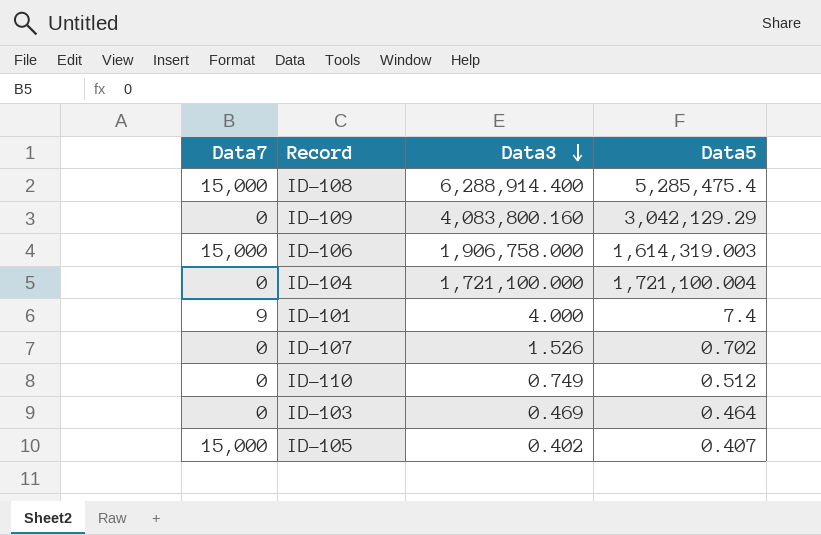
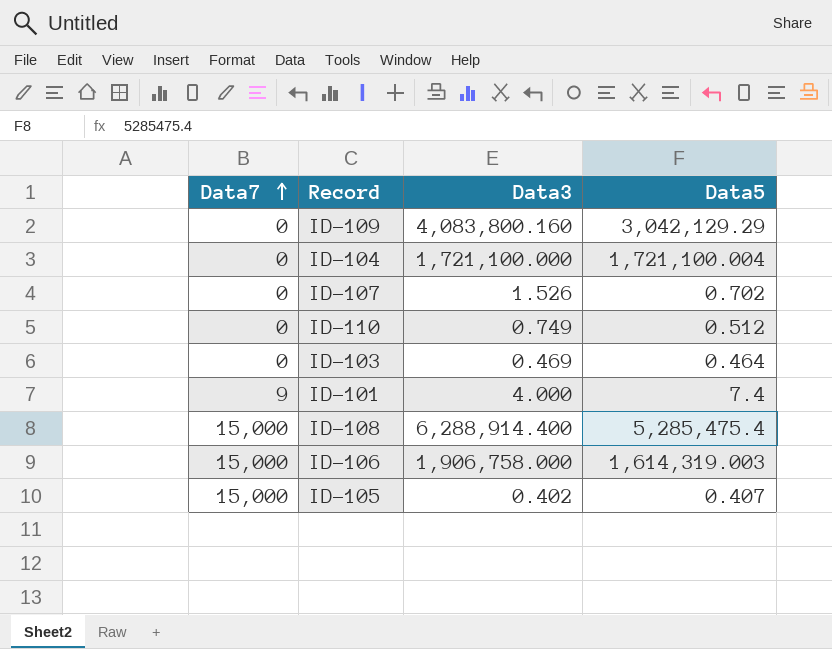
row order: Data3 descending -> Data7 ascending

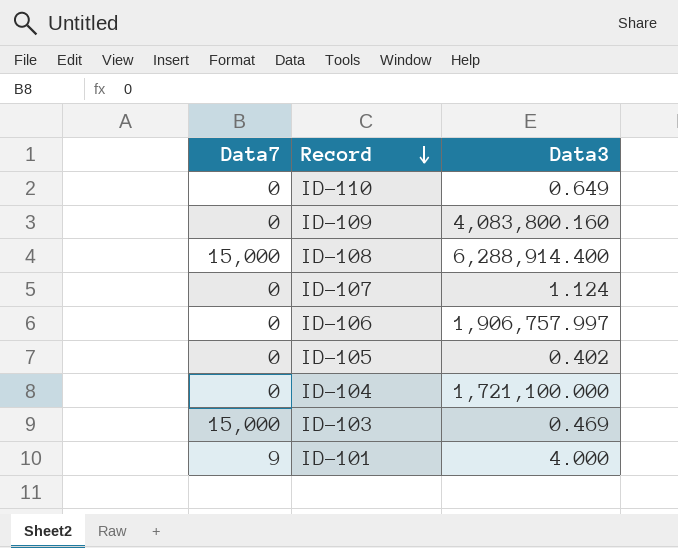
row order: Data7 ascending -> Record descending
column Data5 | position: 4 -> none
ID-110 | Data3: 0.749 -> 0.649
ID-107 | Data3: 1.526 -> 1.124
ID-106 | Data7: 15,000 -> 0
ID-106 | Data3: 1,906,758.000 -> 1,906,757.997
ID-105 | Data7: 15,000 -> 0
ID-103 | Data7: 0 -> 15,000

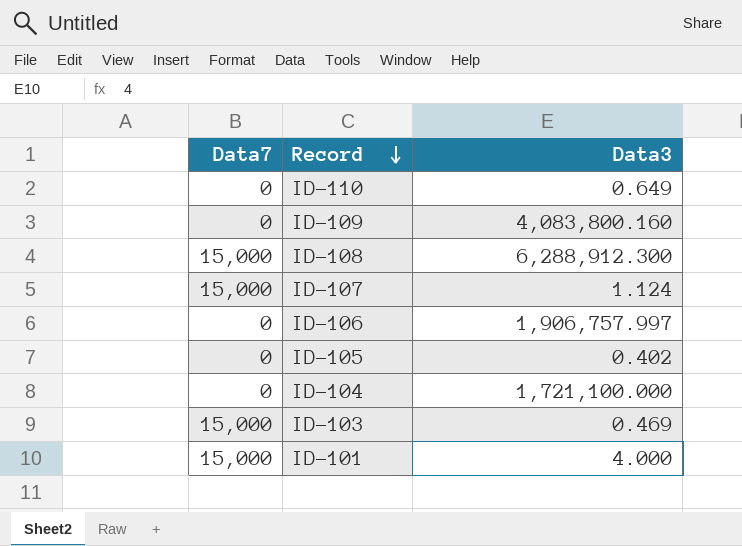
ID-108 | Data3: 6,288,914.400 -> 6,288,912.300
ID-107 | Data7: 0 -> 15,000
ID-101 | Data7: 9 -> 15,000

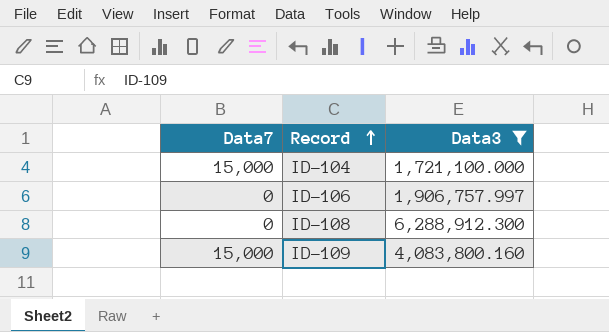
filter: none -> Data3 >= 1,721,100.000
row order: Record descending -> Record ascending
ID-104 | Data7: 0 -> 15,000
ID-108 | Data7: 15,000 -> 0
ID-109 | Data7: 0 -> 15,000

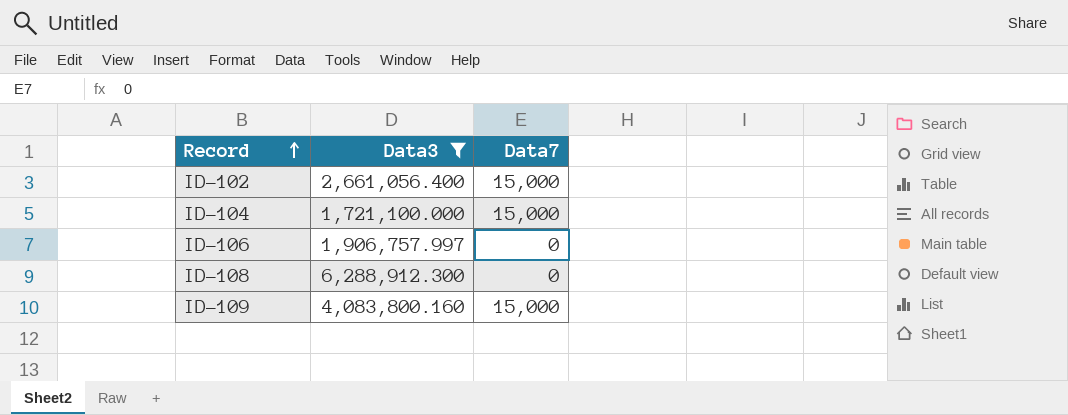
column Data7 | position: 1 -> 3
row ID-102: none -> 2,661,056.400 | 15,000

